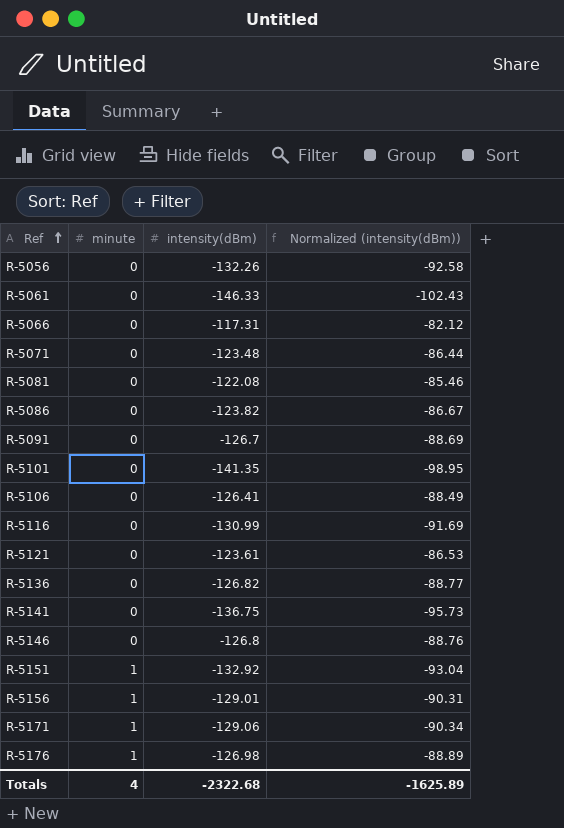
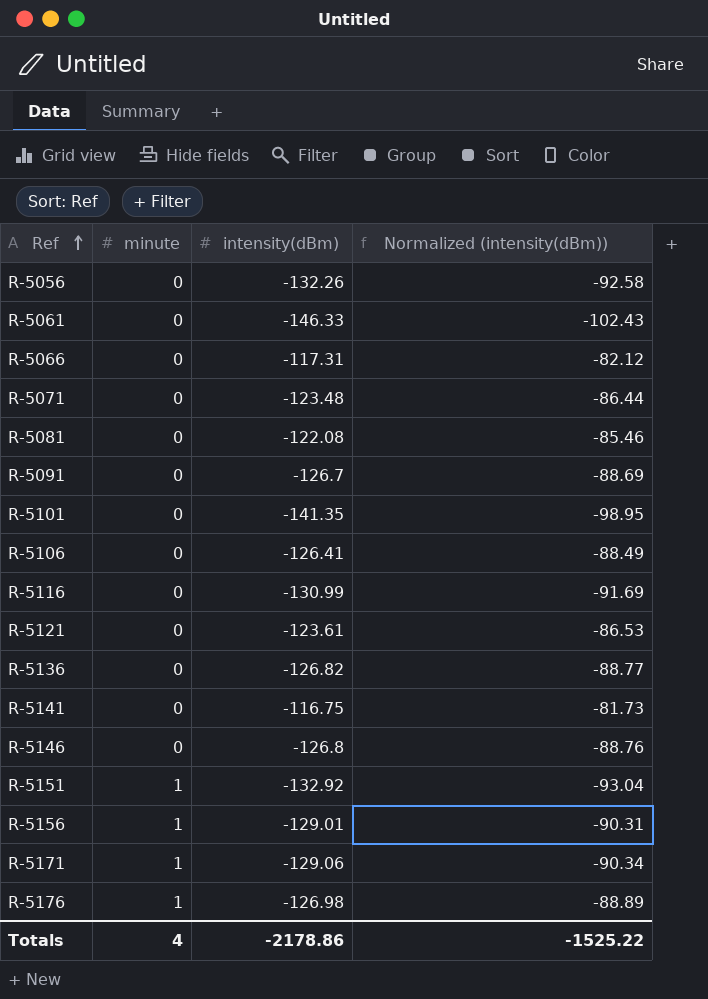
row R-5086: 0 | -123.82 | -86.67 -> none
R-5141 | intensity(dBm): -136.75 -> -116.75
R-5141 | Normalized (intensity(dBm)): -95.73 -> -81.73
Totals | intensity(dBm): -2322.68 -> -2178.86
Totals | Normalized (intensity(dBm)): -1625.89 -> -1525.22

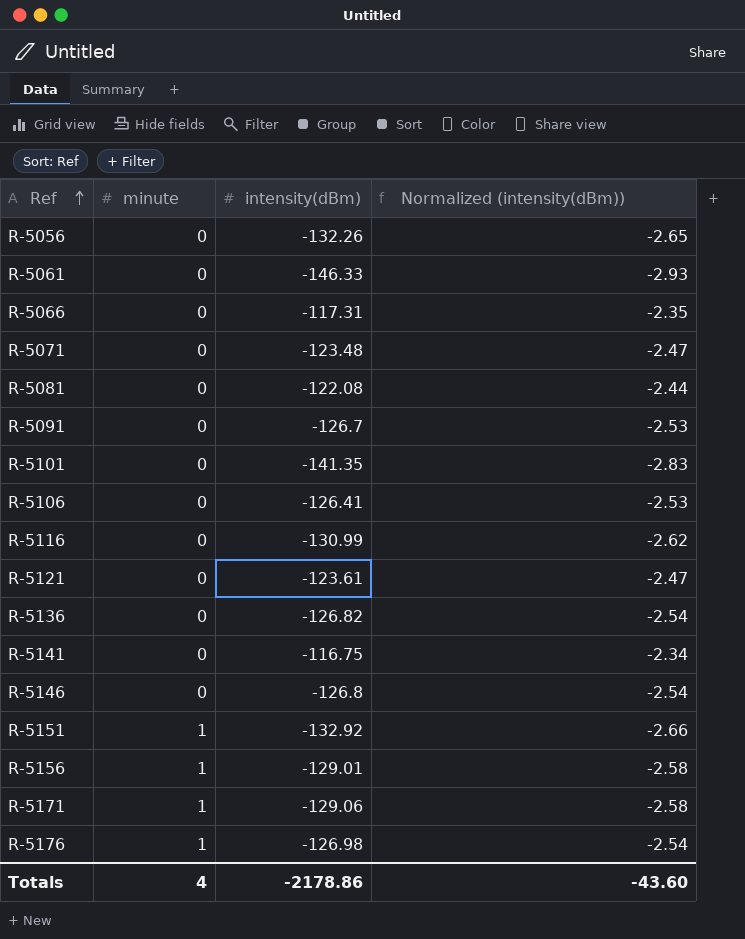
column Normalized (intensity(dBm)) | formula: [intensity(dBm)] * 0.7 -> [intensity(dBm)] * 0.02
Totals | Normalized (intensity(dBm)): -1525.22 -> -43.60

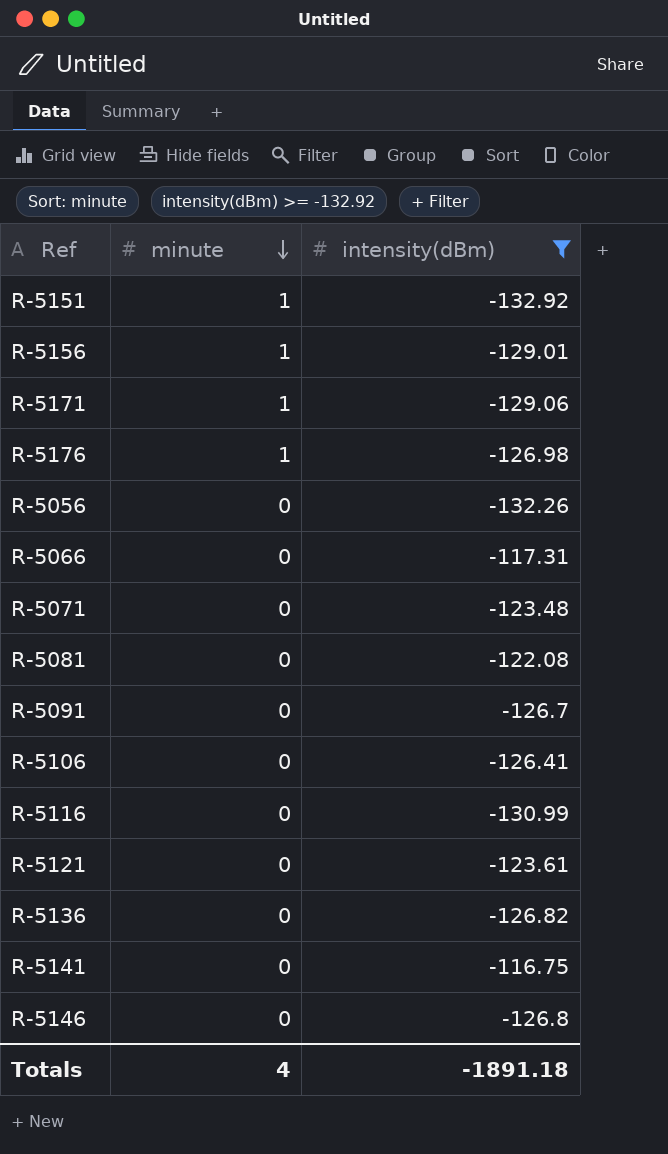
filter: none -> intensity(dBm) >= -132.92
row order: Ref ascending -> minute descending
column Normalized (intensity(dBm)) | formula: [intensity(dBm)] * 0.02 -> none
Totals | intensity(dBm): -2178.86 -> -1891.18

